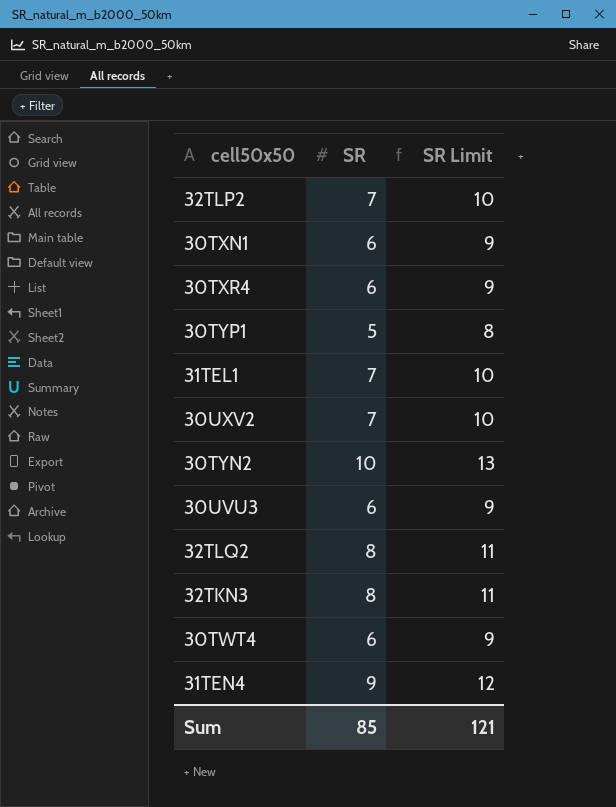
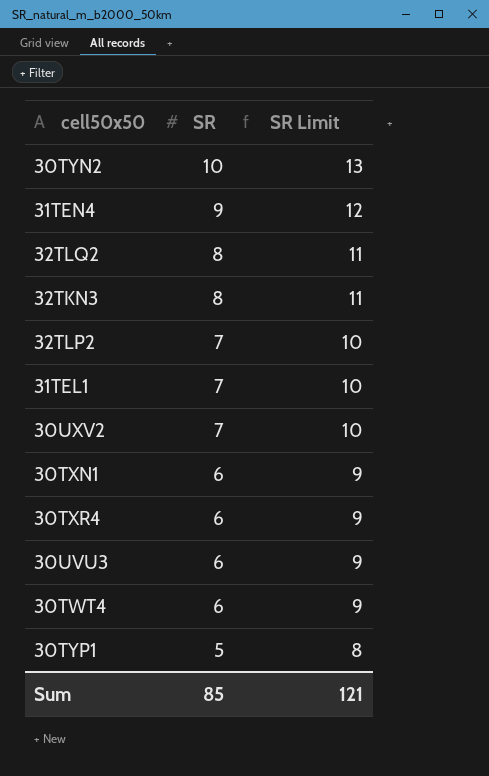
row order: none -> SR descending

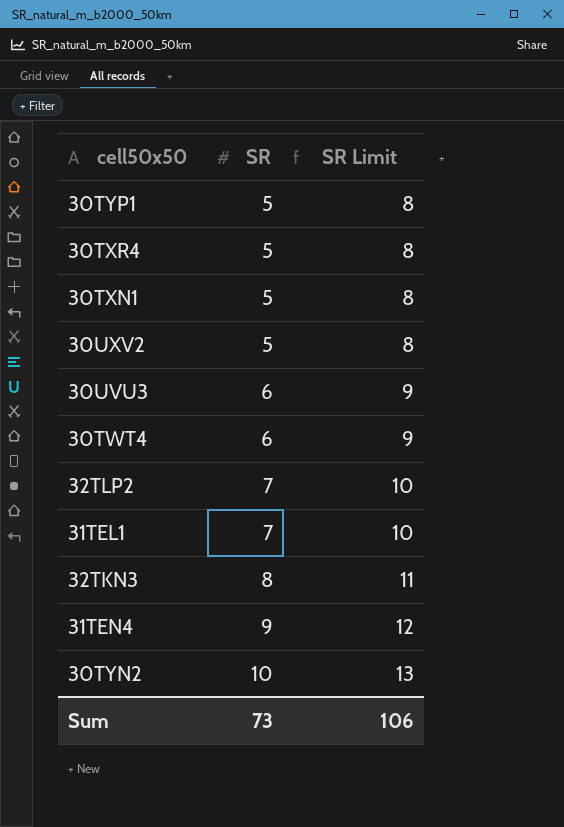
row order: SR descending -> SR ascending
row 32TLQ2: 8 | 11 -> none
30TXR4 | SR: 6 -> 5
30TXR4 | SR Limit: 9 -> 8
30TXN1 | SR: 6 -> 5
30TXN1 | SR Limit: 9 -> 8
30UXV2 | SR: 7 -> 5
30UXV2 | SR Limit: 10 -> 8
Sum | SR: 85 -> 73
Sum | SR Limit: 121 -> 106

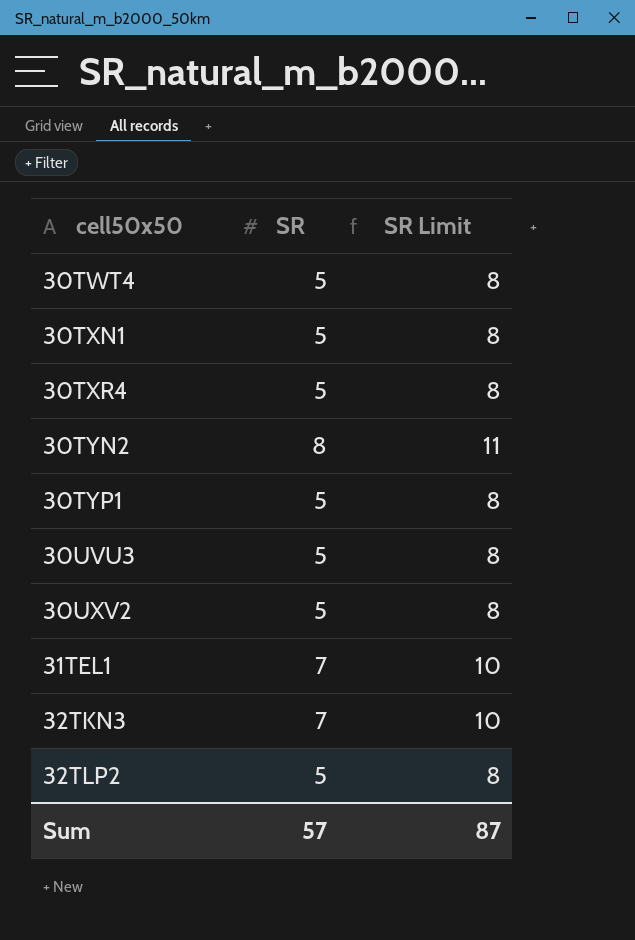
row order: SR ascending -> cell50x50 ascending
row 31TEN4: 9 | 12 -> none
30TWT4 | SR: 6 -> 5
30TWT4 | SR Limit: 9 -> 8
30TYN2 | SR: 10 -> 8
30TYN2 | SR Limit: 13 -> 11
30UVU3 | SR: 6 -> 5
30UVU3 | SR Limit: 9 -> 8
32TKN3 | SR: 8 -> 7
32TKN3 | SR Limit: 11 -> 10
32TLP2 | SR: 7 -> 5
32TLP2 | SR Limit: 10 -> 8
Sum | SR: 73 -> 57
Sum | SR Limit: 106 -> 87

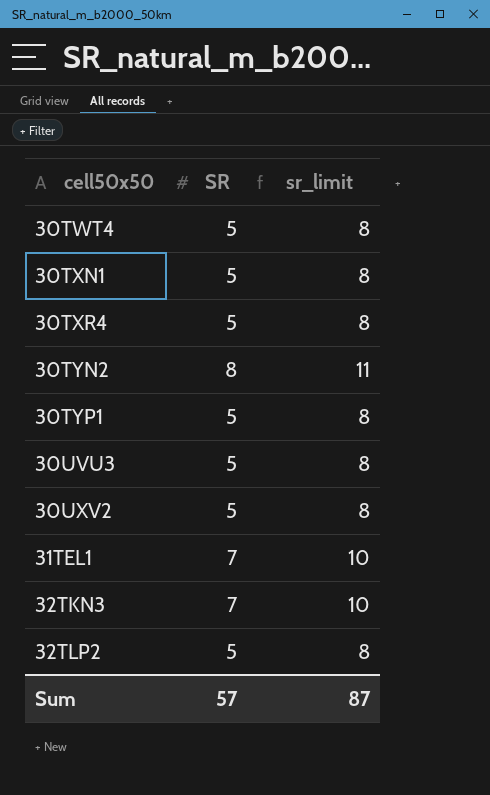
column name: SR Limit -> sr_limit

